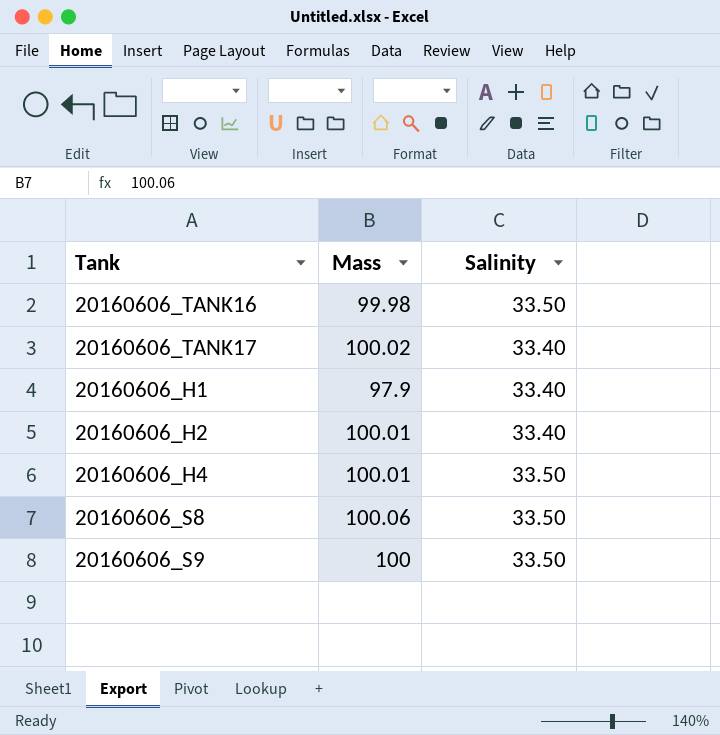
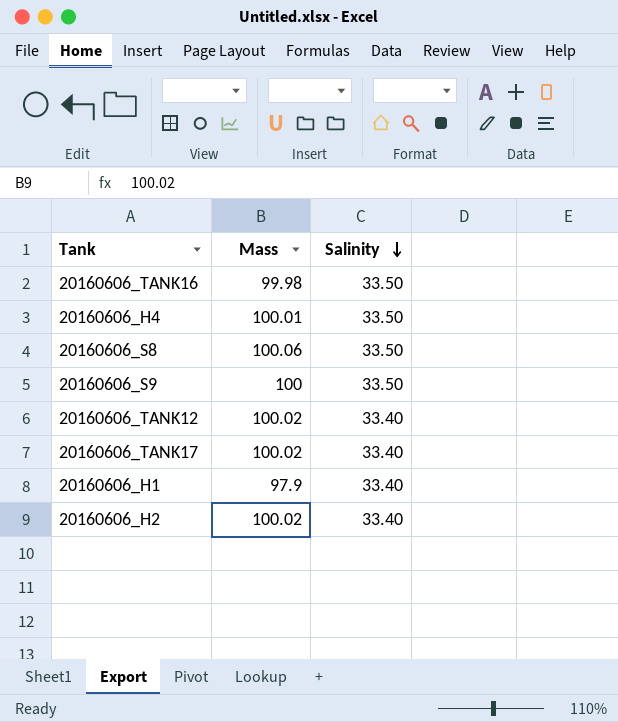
row order: none -> Salinity descending
row 20160606_TANK12: none -> 100.02 | 33.40
20160606_H2 | Mass: 100.01 -> 100.02

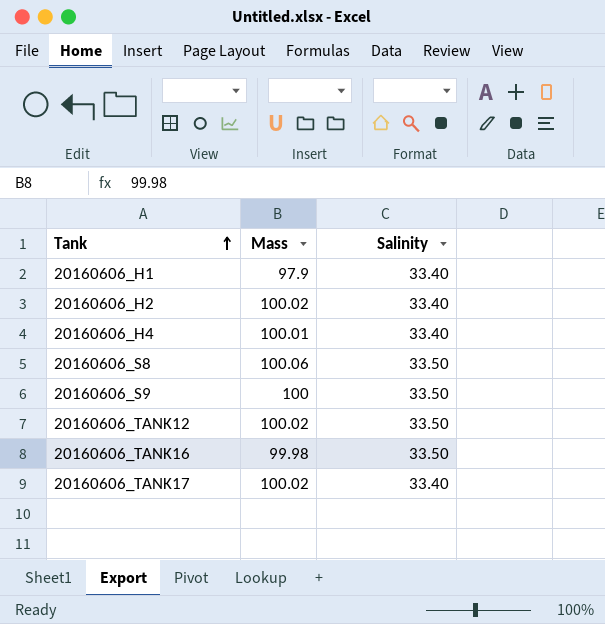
row order: Salinity descending -> Tank ascending
20160606_H4 | Salinity: 33.50 -> 33.40
20160606_TANK12 | Salinity: 33.40 -> 33.50

